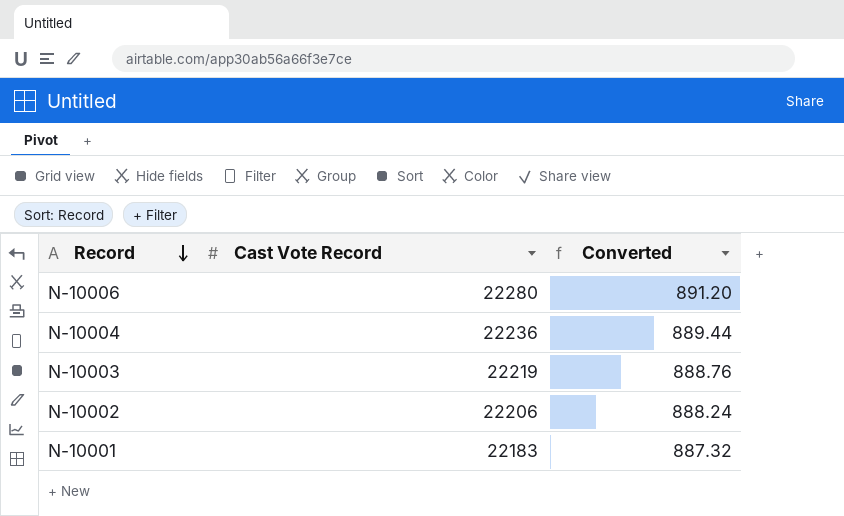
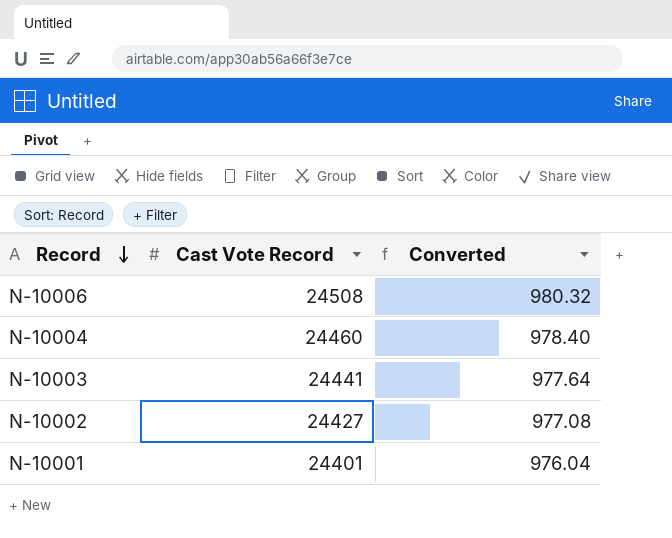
N-10006 | Cast Vote Record: 22280 -> 24508
N-10006 | Converted: 891.20 -> 980.32
N-10004 | Cast Vote Record: 22236 -> 24460
N-10004 | Converted: 889.44 -> 978.40
N-10003 | Cast Vote Record: 22219 -> 24441
N-10003 | Converted: 888.76 -> 977.64
N-10002 | Cast Vote Record: 22206 -> 24427
N-10002 | Converted: 888.24 -> 977.08
N-10001 | Cast Vote Record: 22183 -> 24401
N-10001 | Converted: 887.32 -> 976.04

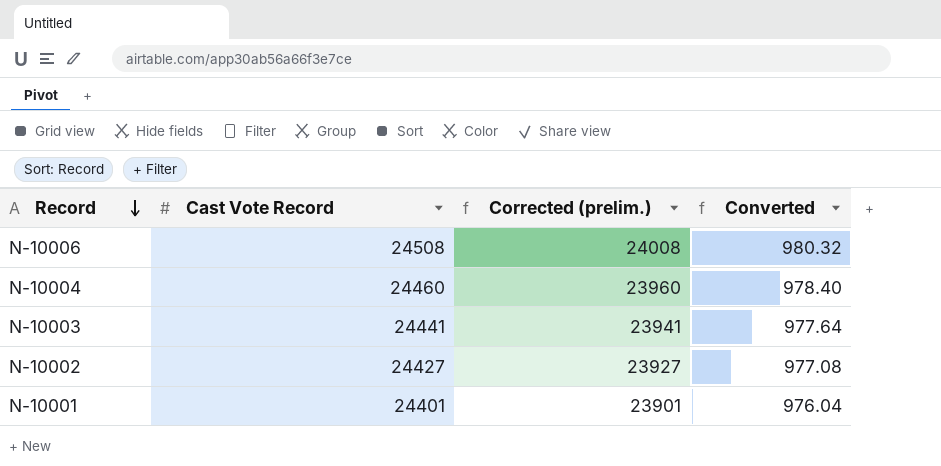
column Corrected (prelim.) | formula: none -> [Cast Vote Record] - 500

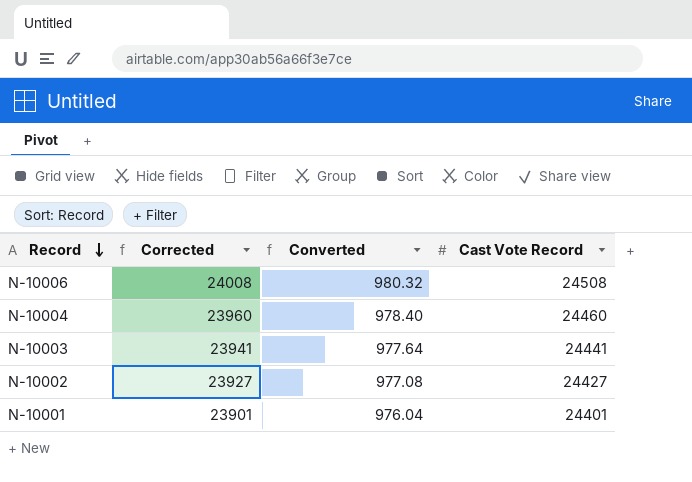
column name: Corrected (prelim.) -> Corrected
column Cast Vote Record | position: 2 -> 4

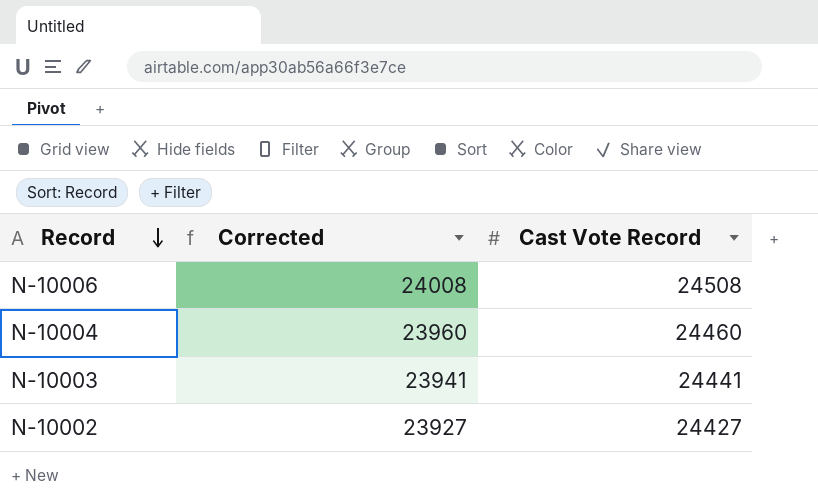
column Converted | formula: [Cast Vote Record] * 0.04 -> none
row N-10001: 23901 | 976.04 | 24401 -> none

